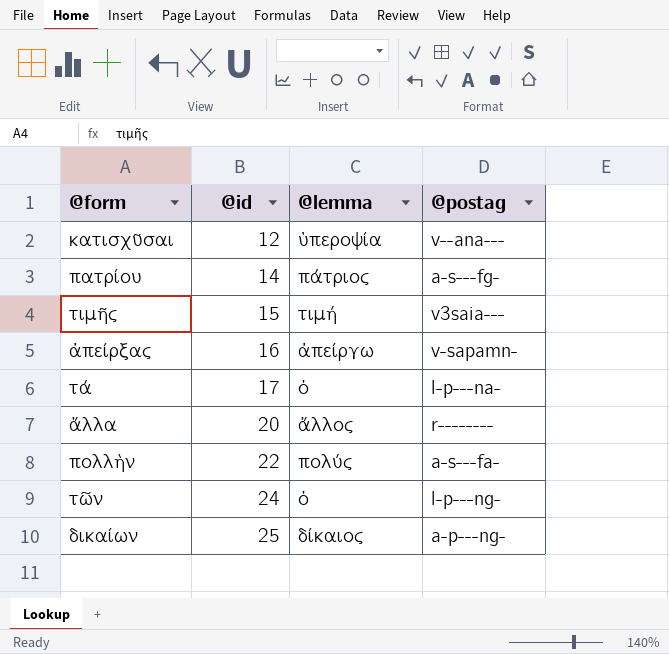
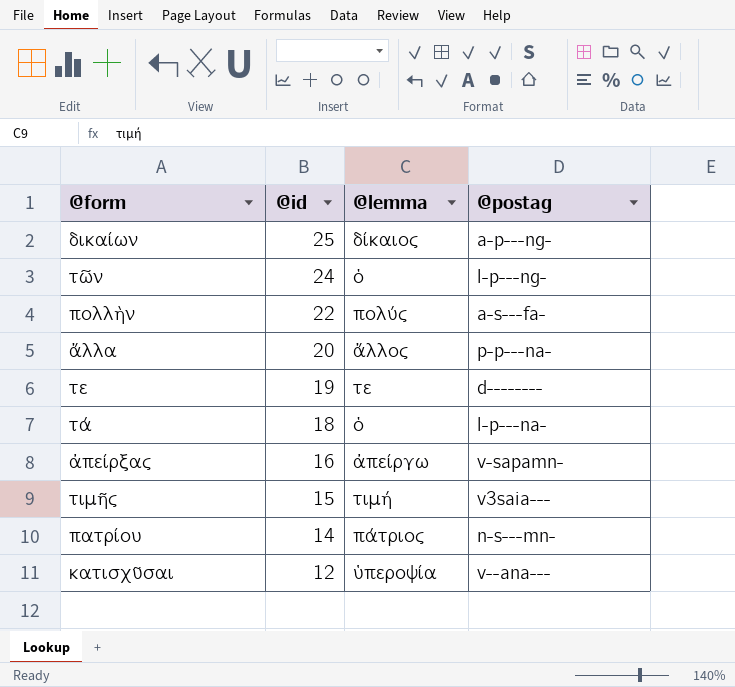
row order: @id ascending -> @id descending
ἄλλα | @postag: r-------- -> p-p---na-
row τε: none -> 19 | τε | d--------
τά | @id: 17 -> 18
πατρίου | @postag: a-s---fg- -> n-s---mn-

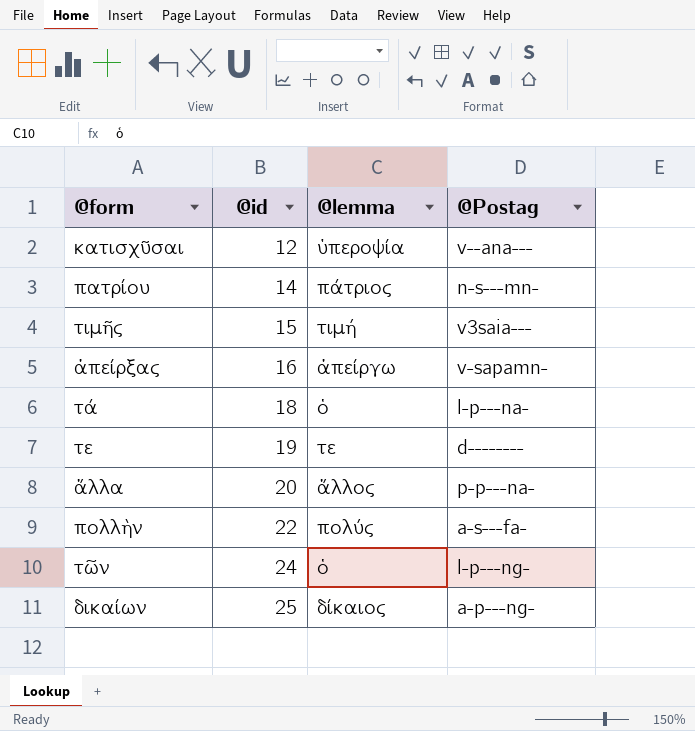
row order: @id descending -> @id ascending
column name: @postag -> @Postag

